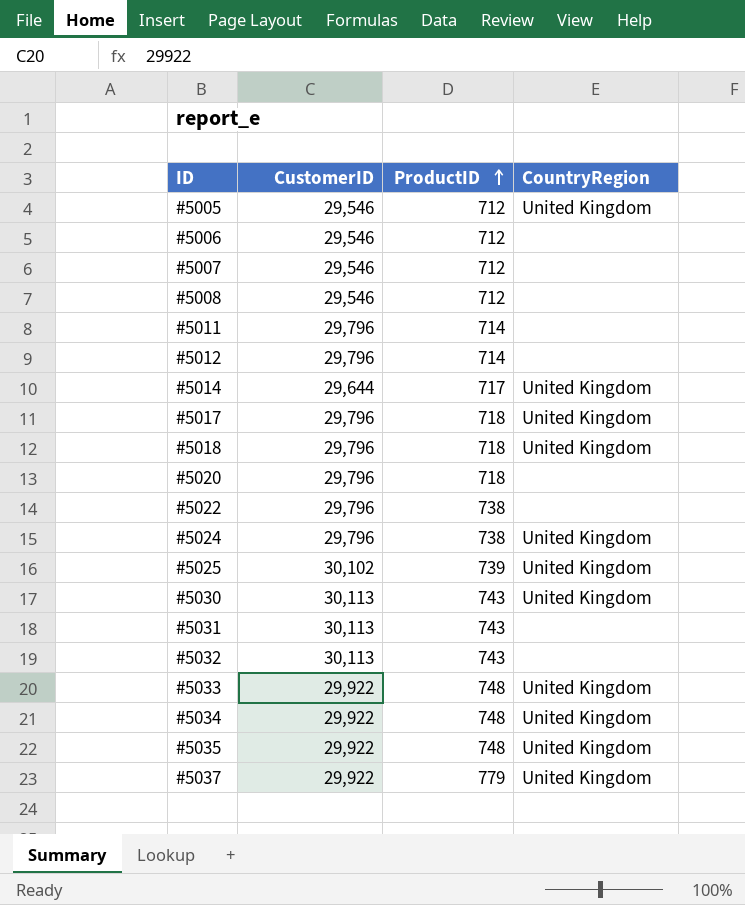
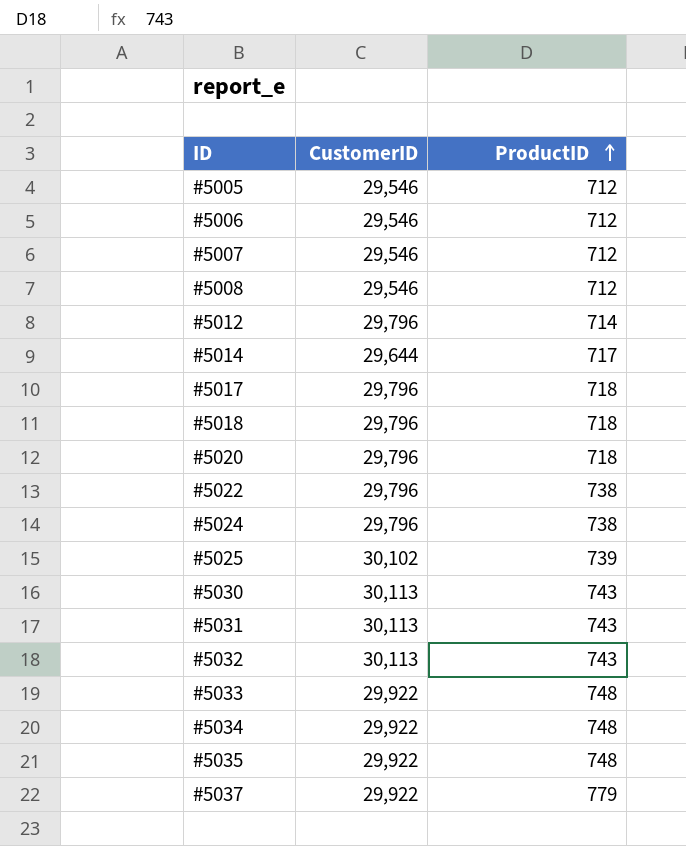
column CountryRegion | position: 4 -> none
row #5011: 29,796 | 714 | none -> none

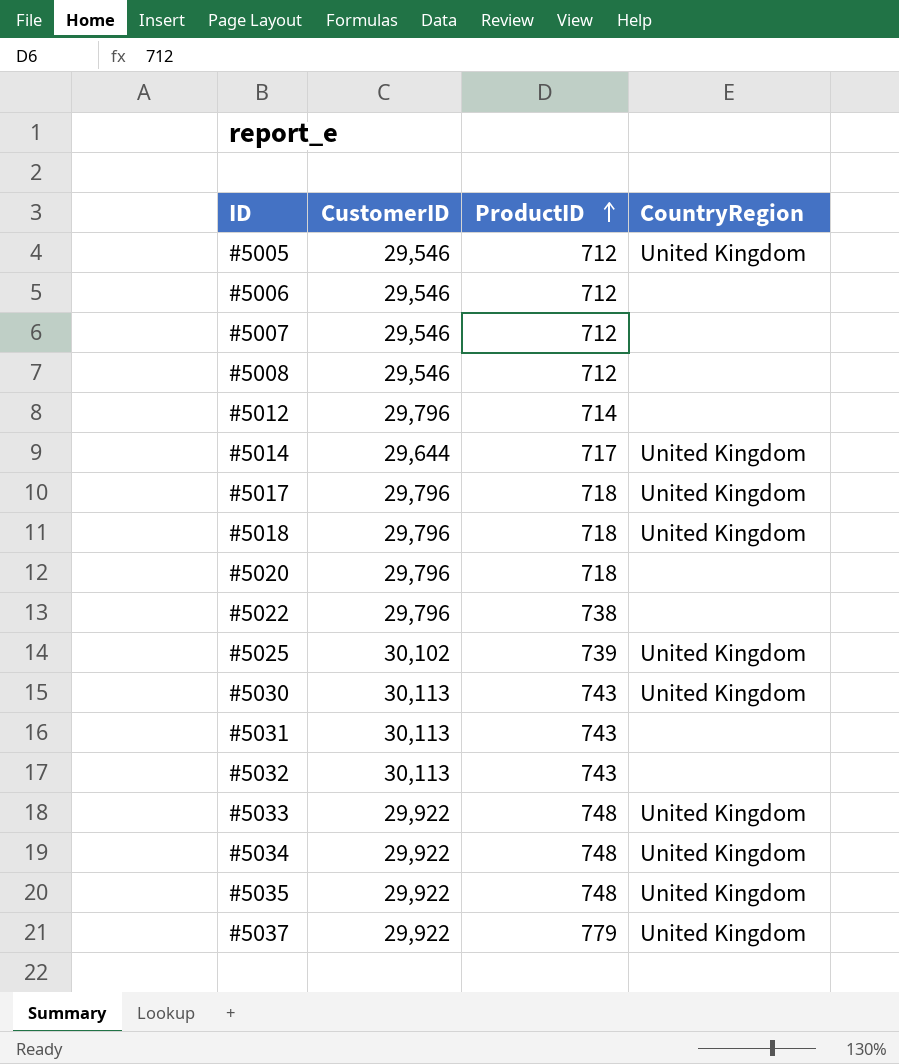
column CountryRegion | position: none -> 4
row #5024: 29,796 | 738 -> none

